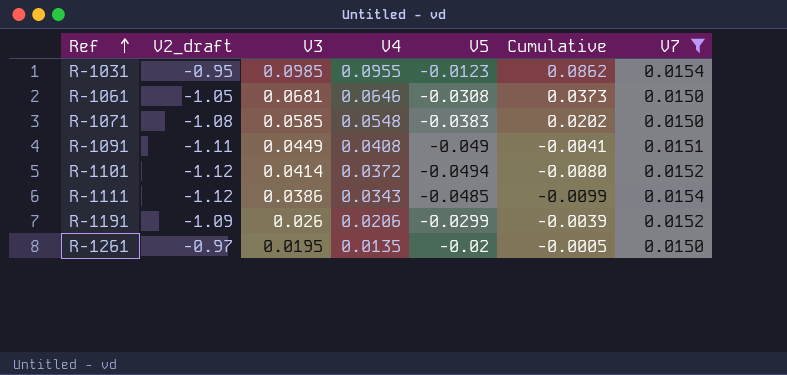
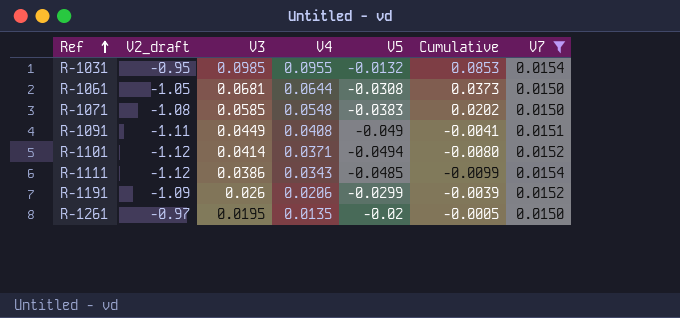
R-1031 | V5: -0.0123 -> -0.0132
R-1031 | Cumulative: 0.0862 -> 0.0853
R-1061 | V4: 0.0646 -> 0.0644
R-1101 | V4: 0.0372 -> 0.0371

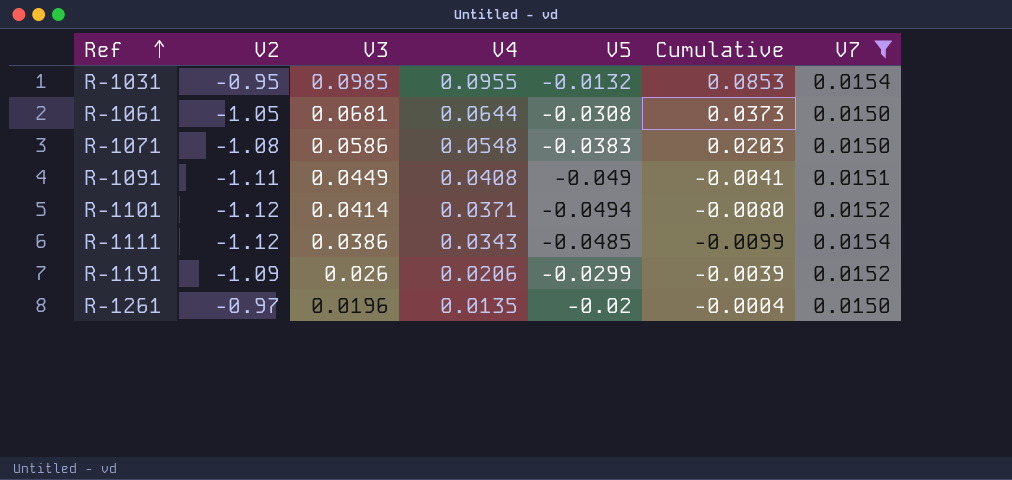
column name: V2_draft -> V2
R-1071 | V3: 0.0585 -> 0.0586
R-1071 | Cumulative: 0.0202 -> 0.0203
R-1261 | V3: 0.0195 -> 0.0196
R-1261 | Cumulative: -0.0005 -> -0.0004

